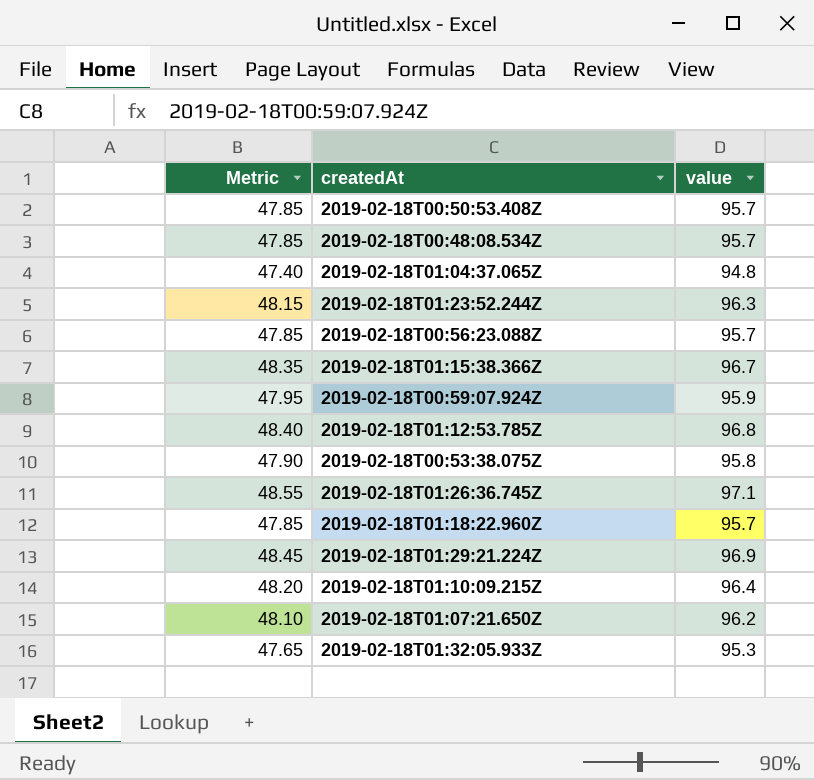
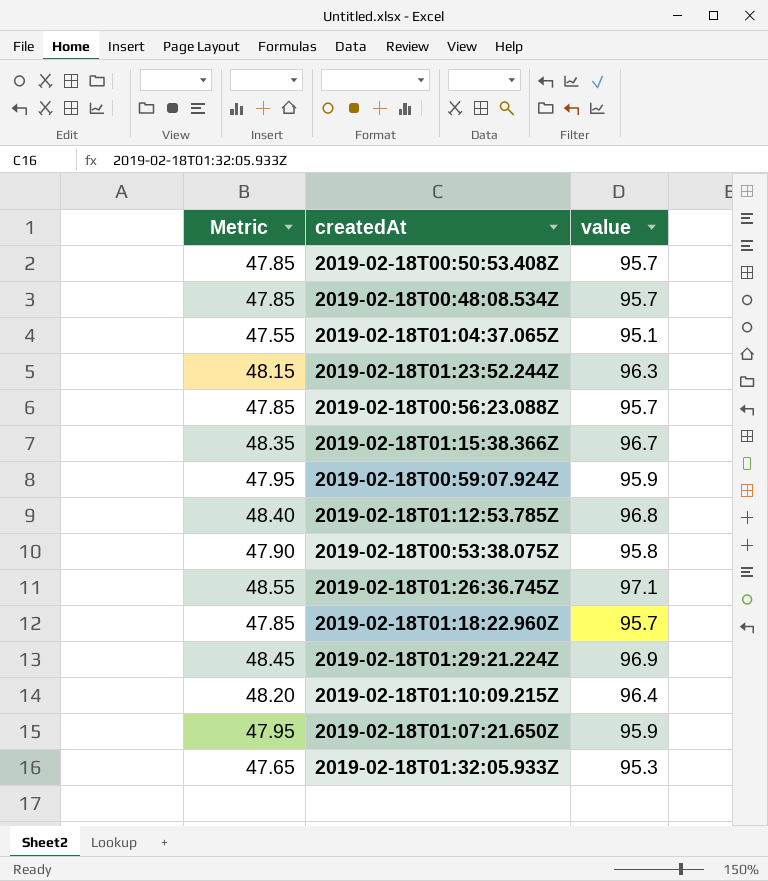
2019-02-18T01:04:37.065Z | Metric: 47.40 -> 47.55
2019-02-18T01:04:37.065Z | value: 94.8 -> 95.1
2019-02-18T01:07:21.650Z | Metric: 48.10 -> 47.95
2019-02-18T01:07:21.650Z | value: 96.2 -> 95.9

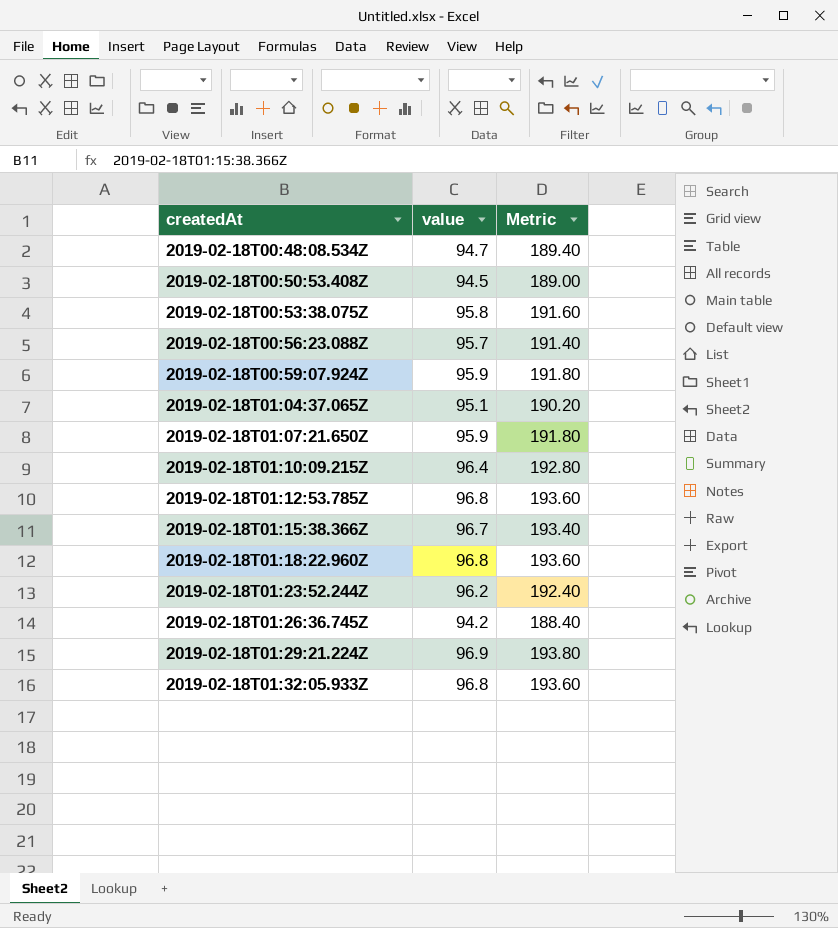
row order: none -> createdAt ascending
column Metric | formula: [value] * 0.5 -> [value] * 2
column Metric | position: 1 -> 3
2019-02-18T00:48:08.534Z | value: 95.7 -> 94.7
2019-02-18T00:50:53.408Z | value: 95.7 -> 94.5
2019-02-18T01:18:22.960Z | value: 95.7 -> 96.8
2019-02-18T01:23:52.244Z | value: 96.3 -> 96.2
2019-02-18T01:26:36.745Z | value: 97.1 -> 94.2
2019-02-18T01:32:05.933Z | value: 95.3 -> 96.8

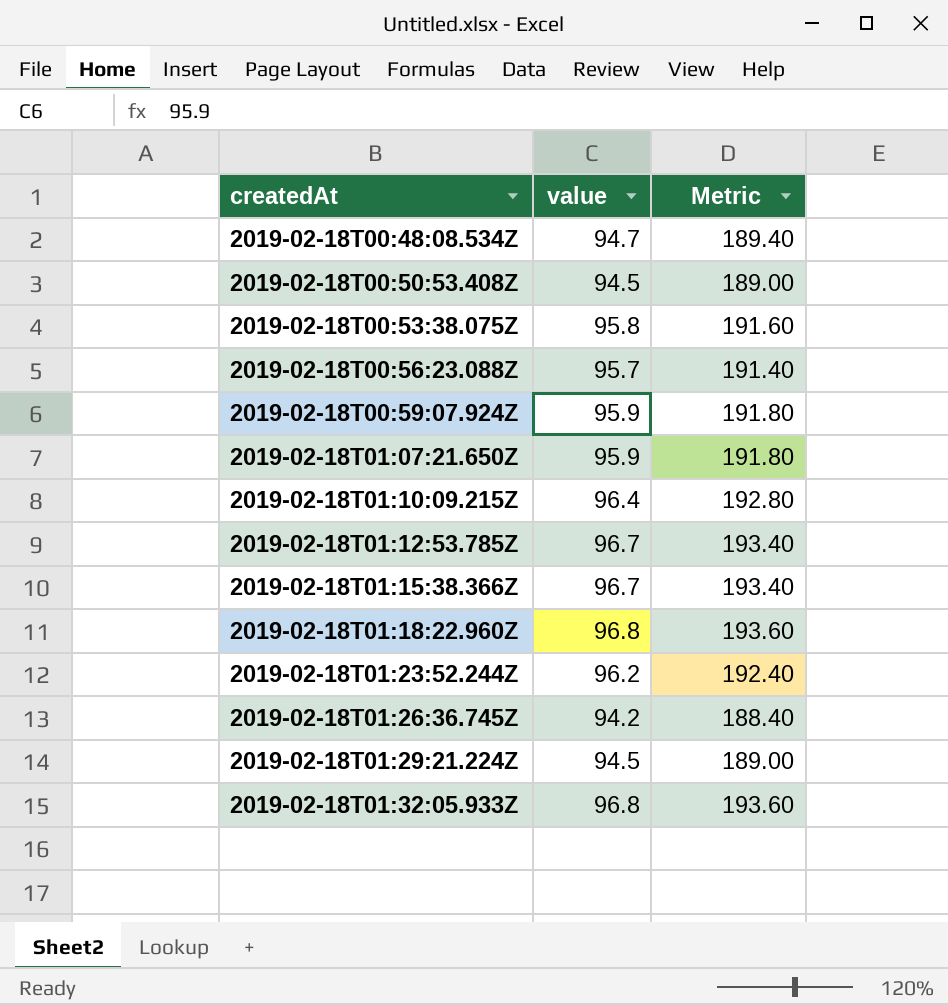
row 2019-02-18T01:04:37.065Z: 95.1 | 190.20 -> none
2019-02-18T01:12:53.785Z | value: 96.8 -> 96.7
2019-02-18T01:12:53.785Z | Metric: 193.60 -> 193.40
2019-02-18T01:29:21.224Z | value: 96.9 -> 94.5
2019-02-18T01:29:21.224Z | Metric: 193.80 -> 189.00

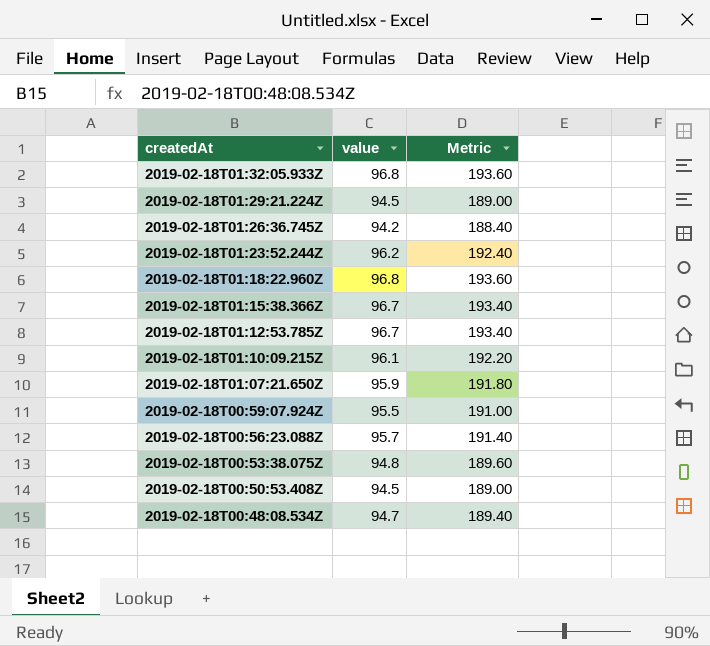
row order: createdAt ascending -> createdAt descending
2019-02-18T01:10:09.215Z | value: 96.4 -> 96.1
2019-02-18T01:10:09.215Z | Metric: 192.80 -> 192.20
2019-02-18T00:59:07.924Z | value: 95.9 -> 95.5
2019-02-18T00:59:07.924Z | Metric: 191.80 -> 191.00
2019-02-18T00:53:38.075Z | value: 95.8 -> 94.8
2019-02-18T00:53:38.075Z | Metric: 191.60 -> 189.60

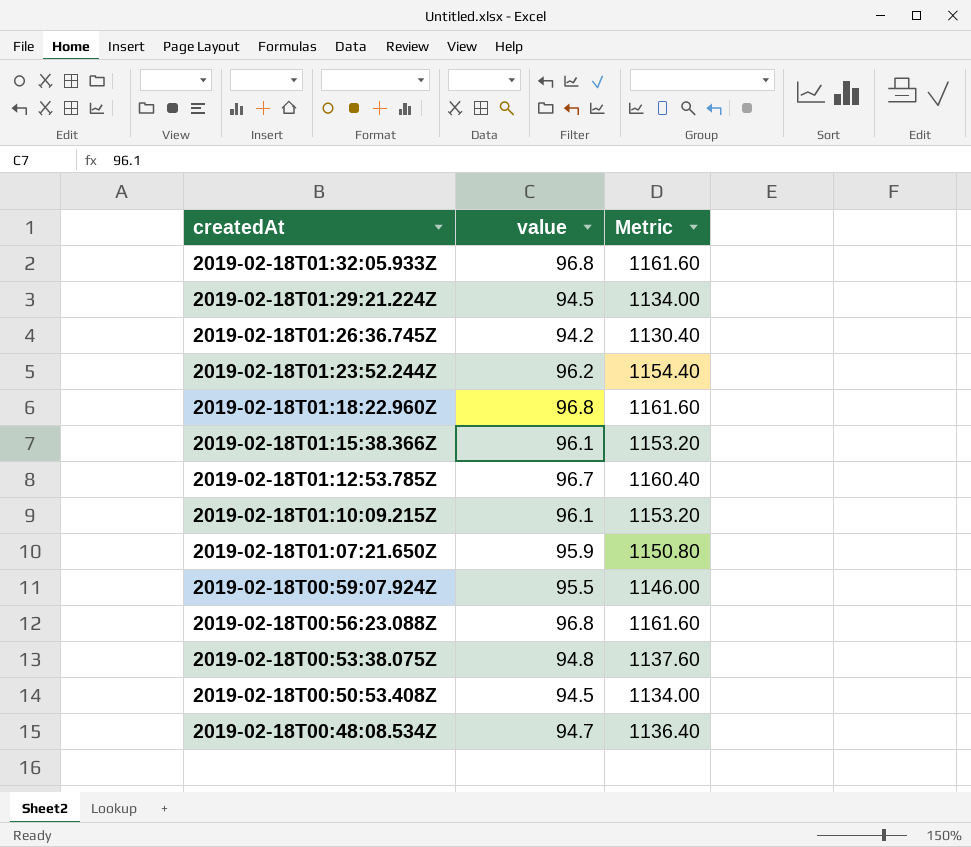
column Metric | formula: [value] * 2 -> [value] * 12
2019-02-18T01:15:38.366Z | value: 96.7 -> 96.1
2019-02-18T00:56:23.088Z | value: 95.7 -> 96.8

